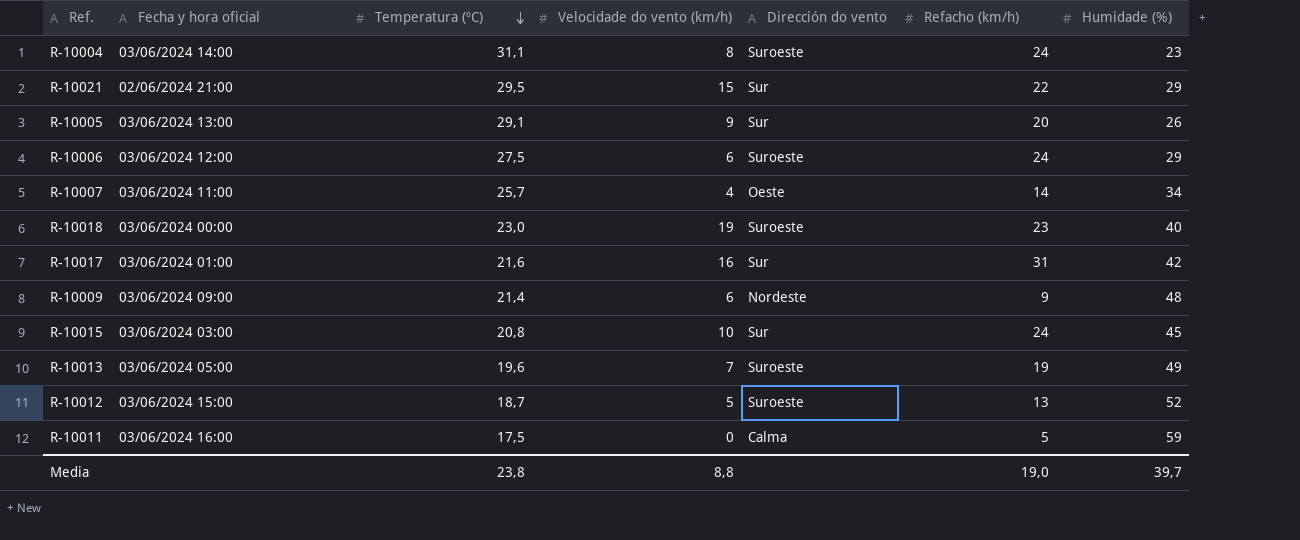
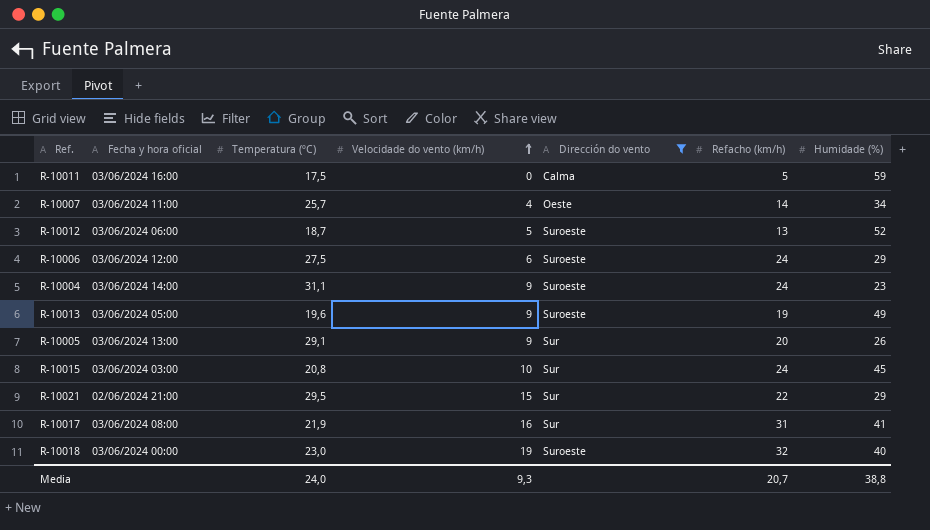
filter: none -> Dirección do vento != Nordeste
row order: Temperatura (ºC) descending -> Velocidade do vento (km/h) ascending
R-10012 | Fecha y hora oficial: 03/06/2024 15:00 -> 03/06/2024 06:00
R-10004 | Velocidade do vento (km/h): 8 -> 9
R-10013 | Velocidade do vento (km/h): 7 -> 9
R-10017 | Fecha y hora oficial: 03/06/2024 01:00 -> 03/06/2024 08:00
R-10017 | Temperatura (ºC): 21,6 -> 21,9
R-10017 | Humidade (%): 42 -> 41
R-10018 | Refacho (km/h): 23 -> 32
Media | Temperatura (ºC): 23,8 -> 24,0
Media | Velocidade do vento (km/h): 8,8 -> 9,3
Media | Refacho (km/h): 19,0 -> 20,7
Media | Humidade (%): 39,7 -> 38,8

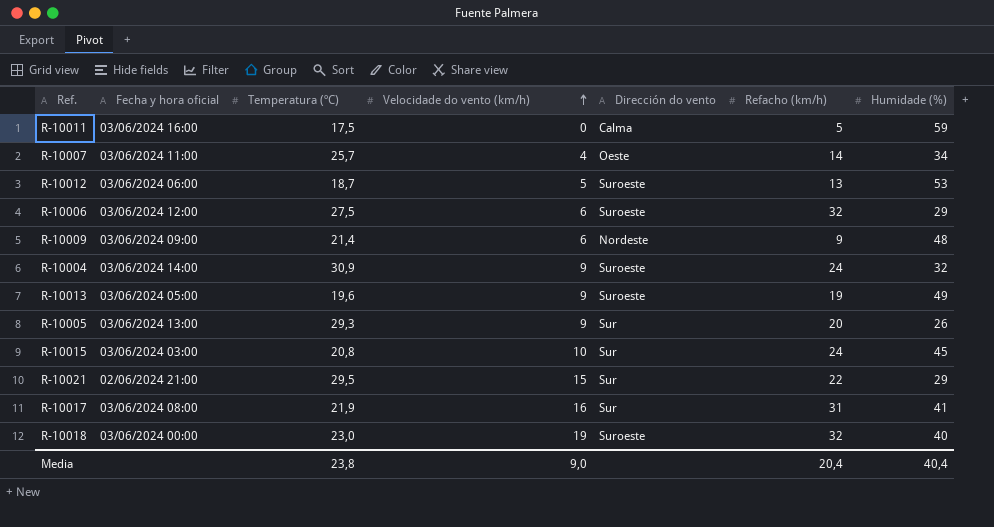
filter: Dirección do vento != Nordeste -> none
R-10012 | Humidade (%): 52 -> 53
R-10006 | Refacho (km/h): 24 -> 32
R-10004 | Temperatura (ºC): 31,1 -> 30,9
R-10004 | Humidade (%): 23 -> 32
R-10005 | Temperatura (ºC): 29,1 -> 29,3
Media | Temperatura (ºC): 24,0 -> 23,8
Media | Velocidade do vento (km/h): 9,3 -> 9,0
Media | Refacho (km/h): 20,7 -> 20,4
Media | Humidade (%): 38,8 -> 40,4

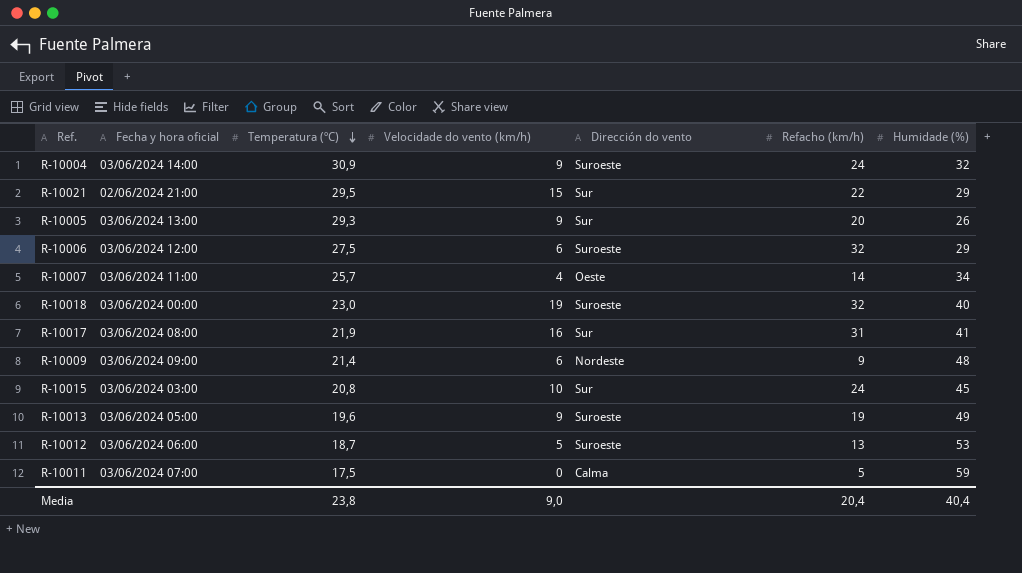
row order: Velocidade do vento (km/h) ascending -> Temperatura (ºC) descending
R-10011 | Fecha y hora oficial: 03/06/2024 16:00 -> 03/06/2024 07:00

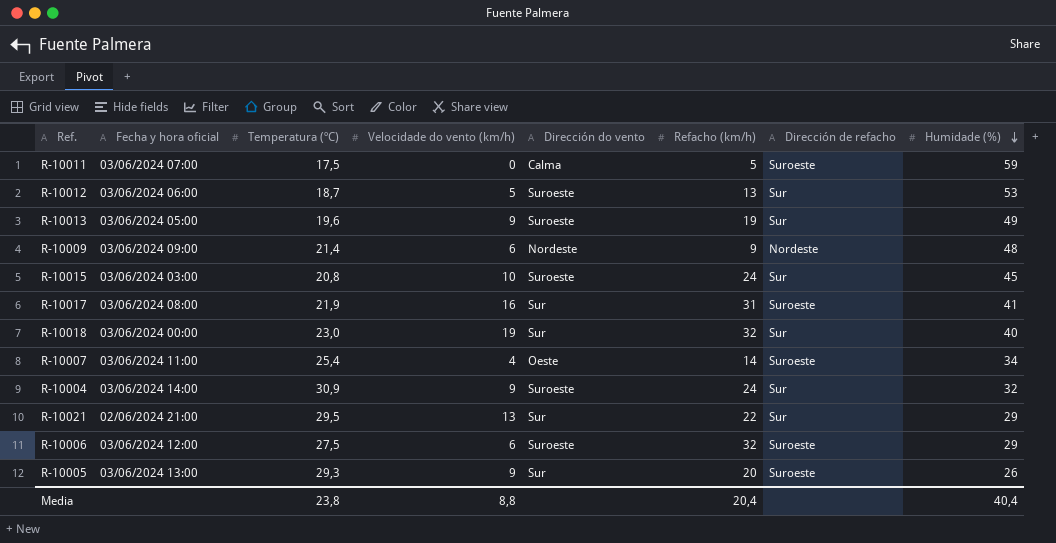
row order: Temperatura (ºC) descending -> Humidade (%) descending
column Dirección de refacho | position: none -> 7
R-10015 | Dirección do vento: Sur -> Suroeste
R-10018 | Dirección do vento: Suroeste -> Sur
R-10007 | Temperatura (ºC): 25,7 -> 25,4
R-10021 | Velocidade do vento (km/h): 15 -> 13
Media | Velocidade do vento (km/h): 9,0 -> 8,8

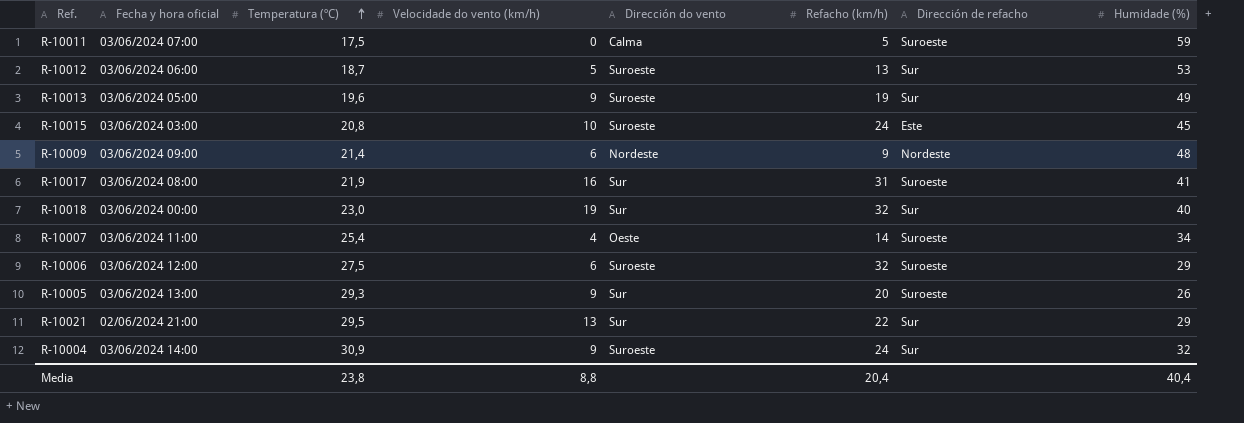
row order: Humidade (%) descending -> Temperatura (ºC) ascending
R-10015 | Dirección de refacho: Sur -> Este

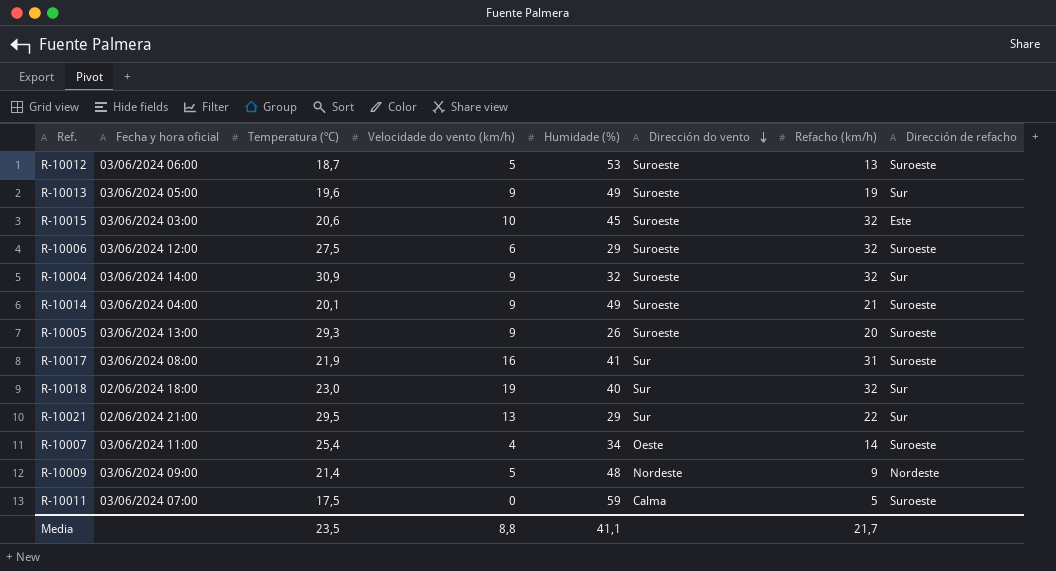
row order: Temperatura (ºC) ascending -> Dirección do vento descending
column Humidade (%) | position: 8 -> 5
R-10012 | Dirección de refacho: Sur -> Suroeste
R-10015 | Temperatura (ºC): 20,8 -> 20,6
R-10015 | Refacho (km/h): 24 -> 32
R-10004 | Refacho (km/h): 24 -> 32
row R-10014: none -> 03/06/2024 04:00 | 20,1 | 9 | 49 | Suroeste | 21 | Suroeste
R-10005 | Dirección do vento: Sur -> Suroeste
R-10018 | Fecha y hora oficial: 03/06/2024 00:00 -> 02/06/2024 18:00
R-10009 | Velocidade do vento (km/h): 6 -> 5
Media | Temperatura (ºC): 23,8 -> 23,5
Media | Humidade (%): 40,4 -> 41,1
Media | Refacho (km/h): 20,4 -> 21,7

